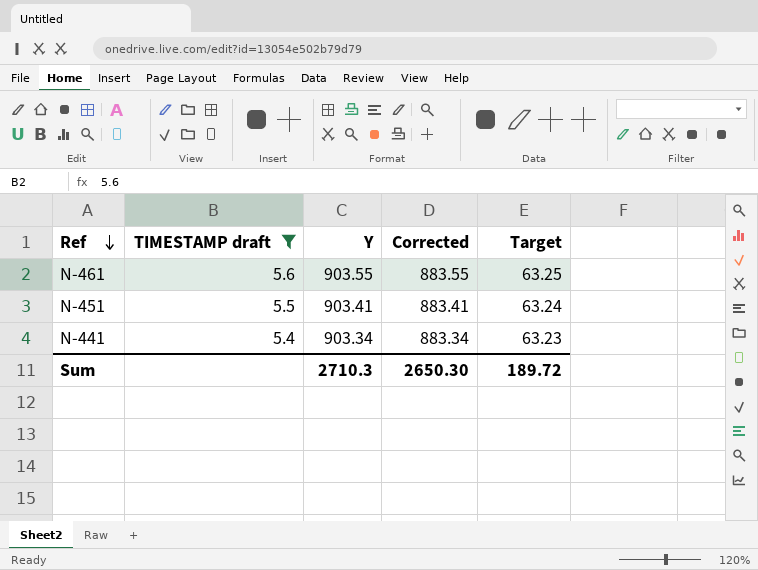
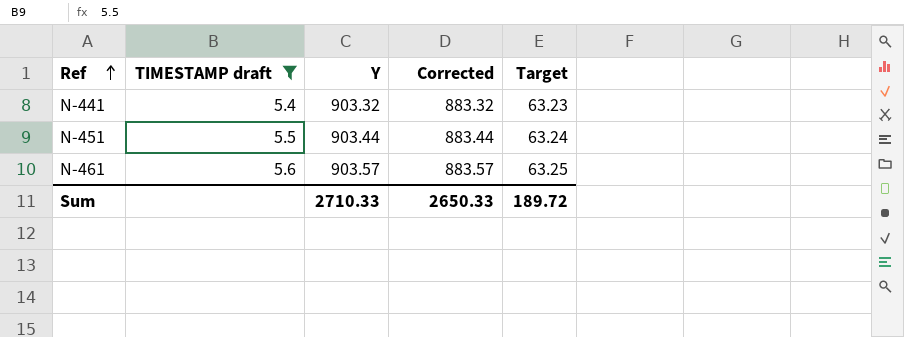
row order: Ref descending -> Ref ascending
N-441 | Y: 903.34 -> 903.32
N-441 | Corrected: 883.34 -> 883.32
N-451 | Y: 903.41 -> 903.44
N-451 | Corrected: 883.41 -> 883.44
N-461 | Y: 903.55 -> 903.57
N-461 | Corrected: 883.55 -> 883.57
Sum | Y: 2710.3 -> 2710.33
Sum | Corrected: 2650.30 -> 2650.33

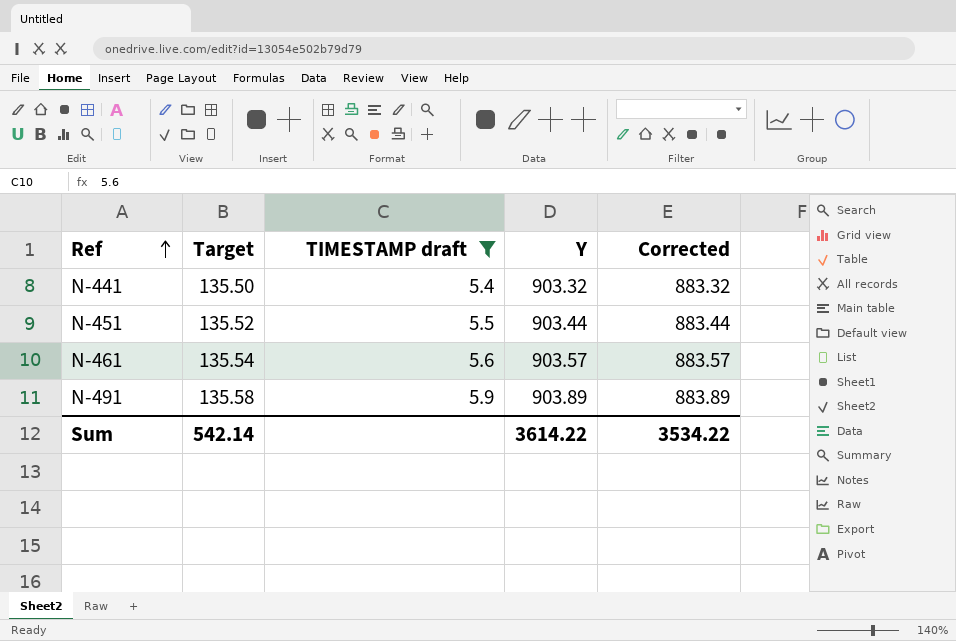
column Target | formula: [Y] * 0.07 -> [Y] * 0.15
column Target | position: 5 -> 2
row N-491: none -> 135.58 | 5.9 | 903.89 | 883.89
Sum | Target: 189.72 -> 542.14
Sum | Y: 2710.33 -> 3614.22
Sum | Corrected: 2650.33 -> 3534.22

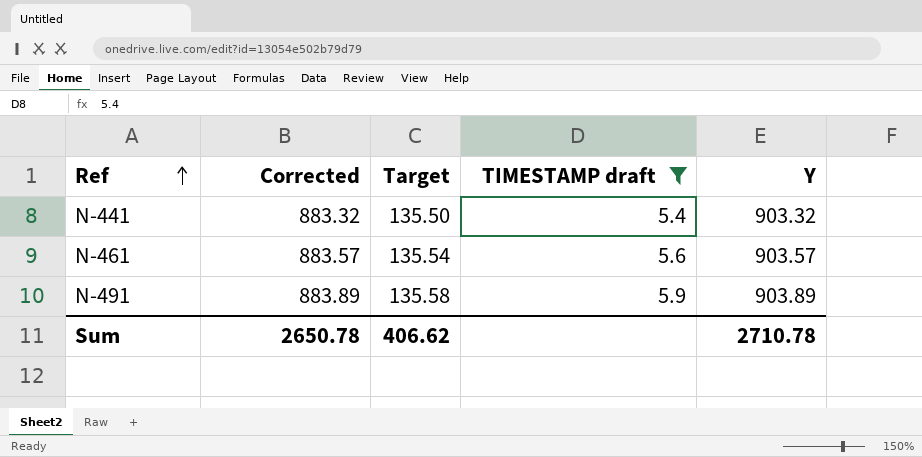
column Corrected | position: 5 -> 2
row N-451: 135.52 | 5.5 | 903.44 | 883.44 -> none
Sum | Corrected: 3534.22 -> 2650.78
Sum | Target: 542.14 -> 406.62
Sum | Y: 3614.22 -> 2710.78

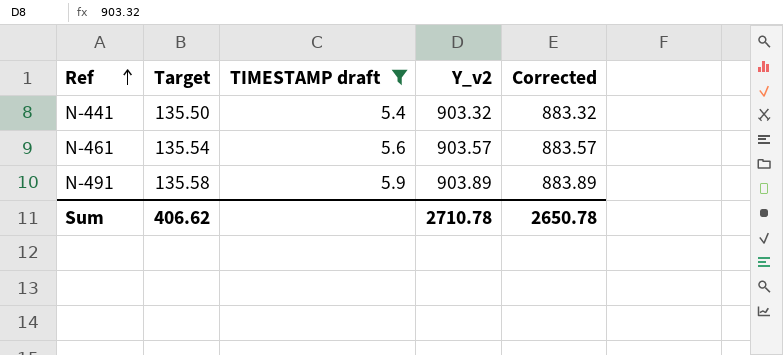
column name: Y -> Y_v2
column Corrected | position: 2 -> 5

